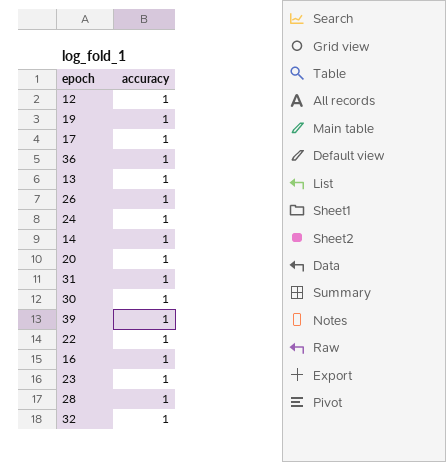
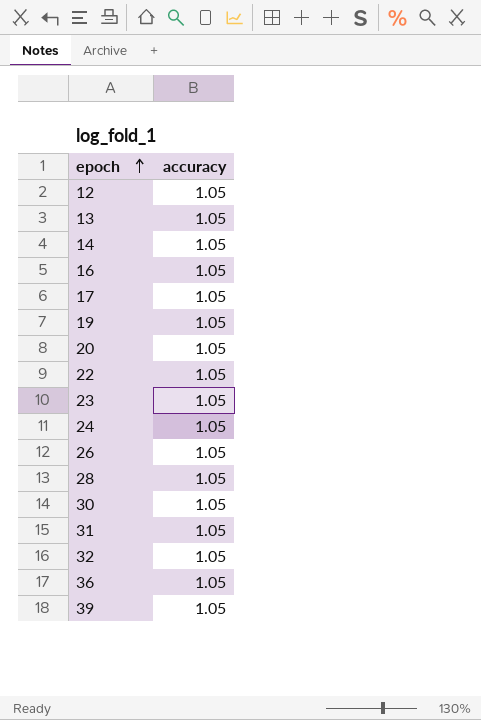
row order: none -> epoch ascending
12 | accuracy: 1 -> 1.05
13 | accuracy: 1 -> 1.05
14 | accuracy: 1 -> 1.05
16 | accuracy: 1 -> 1.05
17 | accuracy: 1 -> 1.05
19 | accuracy: 1 -> 1.05
20 | accuracy: 1 -> 1.05
22 | accuracy: 1 -> 1.05
23 | accuracy: 1 -> 1.05
24 | accuracy: 1 -> 1.05
26 | accuracy: 1 -> 1.05
28 | accuracy: 1 -> 1.05
30 | accuracy: 1 -> 1.05
31 | accuracy: 1 -> 1.05
32 | accuracy: 1 -> 1.05
36 | accuracy: 1 -> 1.05
39 | accuracy: 1 -> 1.05

